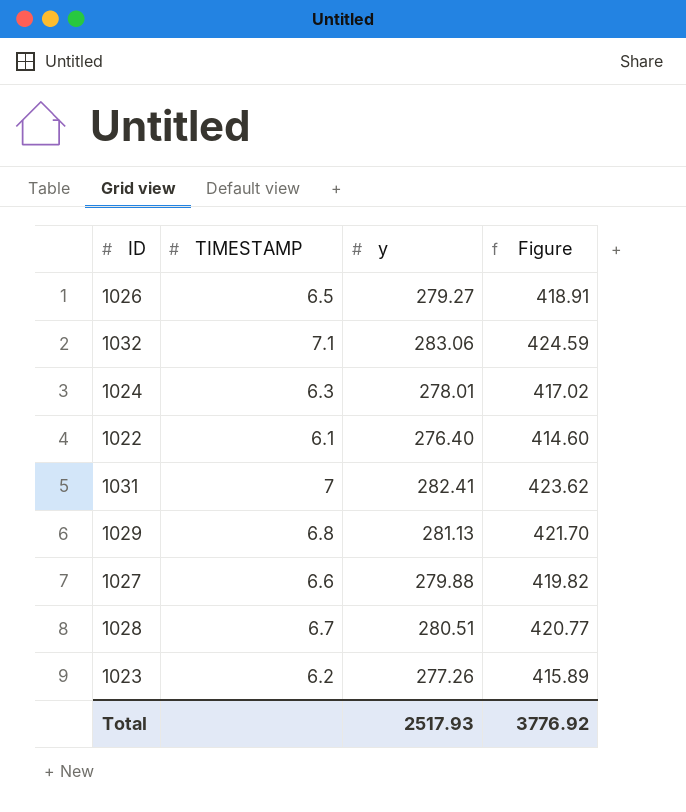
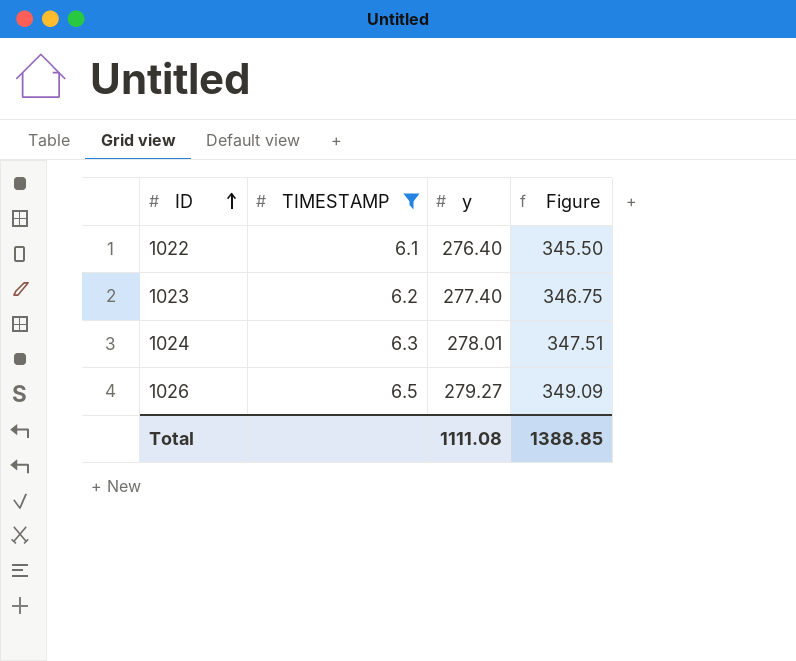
filter: none -> TIMESTAMP <= 6.5
row order: none -> ID ascending
column Figure | formula: [y] * 1.5 -> [y] * 1.25
1023 | y: 277.26 -> 277.40
Total | y: 2517.93 -> 1111.08
Total | Figure: 3776.92 -> 1388.85

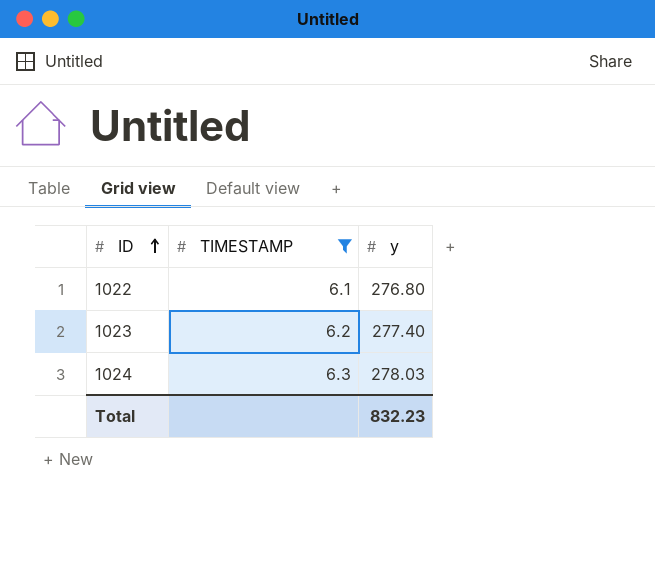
column Figure | formula: [y] * 1.25 -> none
row 1026: 6.5 | 279.27 | 349.09 -> none
1022 | y: 276.40 -> 276.80
1024 | y: 278.01 -> 278.03
Total | y: 1111.08 -> 832.23

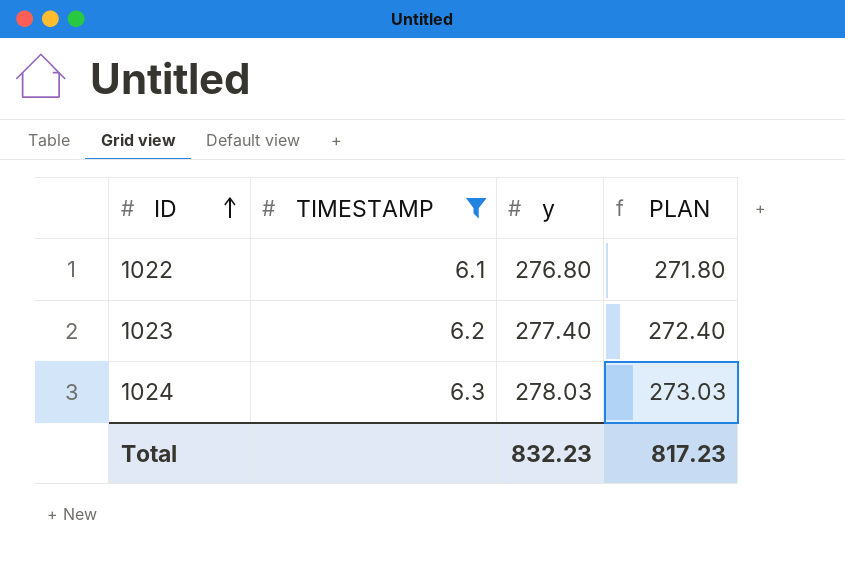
column PLAN | formula: none -> [y] - 5

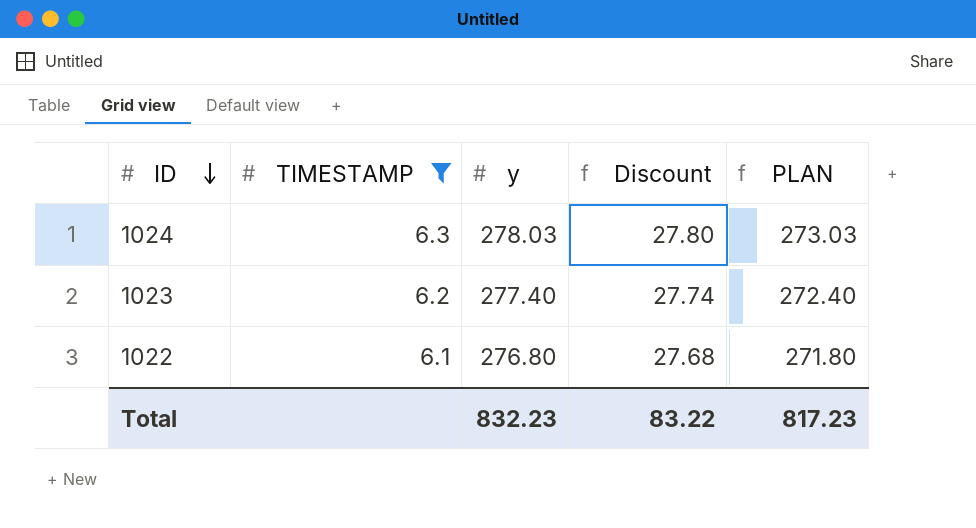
row order: ID ascending -> ID descending
column Discount | formula: none -> [y] * 0.1

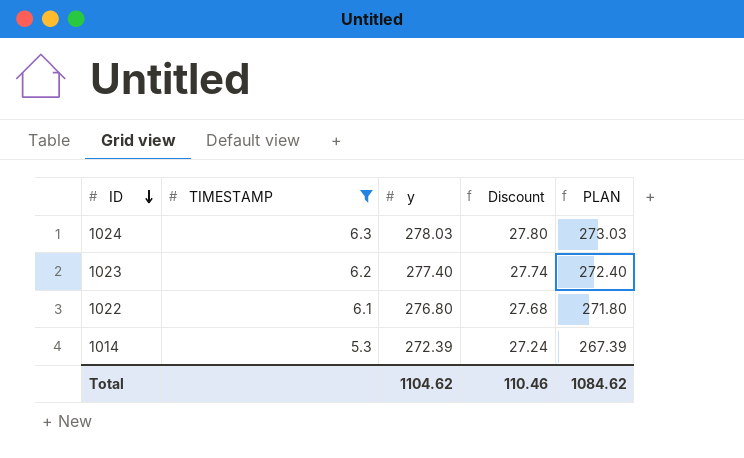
row 1014: none -> 5.3 | 272.39 | 27.24 | 267.39
Total | y: 832.23 -> 1104.62
Total | Discount: 83.22 -> 110.46
Total | PLAN: 817.23 -> 1084.62

